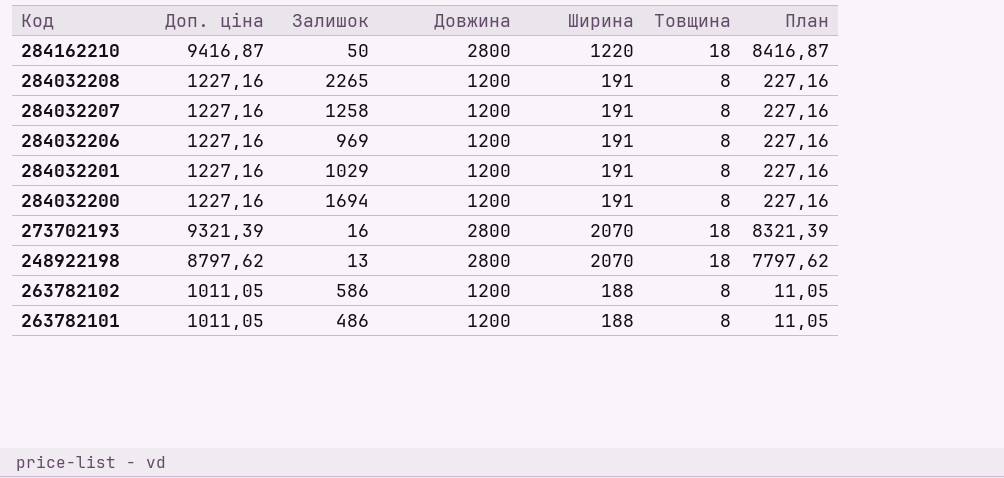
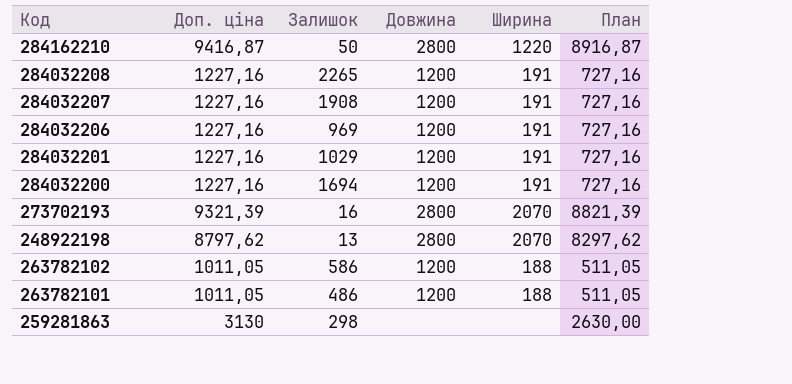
column Товщина | position: 6 -> none
column План | formula: [Доп. ціна] - 1000 -> [Доп. ціна] - 500
284032207 | Залишок: 1258 -> 1908
row 259281863: none -> 3130 | 298 | none | none | 2630,00

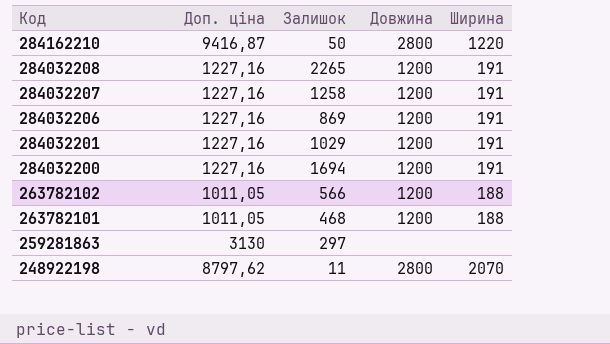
row order: none -> Код descending
column План | formula: [Доп. ціна] - 500 -> none
row 273702193: 9321,39 | 16 | 2800 | 2070 | 8821,39 -> none
284032207 | Залишок: 1908 -> 1258
284032206 | Залишок: 969 -> 869
263782102 | Залишок: 586 -> 566
263782101 | Залишок: 486 -> 468
259281863 | Залишок: 298 -> 297
248922198 | Залишок: 13 -> 11

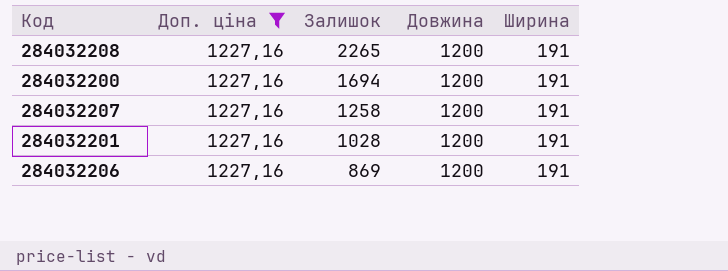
filter: none -> Доп. ціна = 1227,16
row order: Код descending -> Залишок descending
284032201 | Залишок: 1029 -> 1028

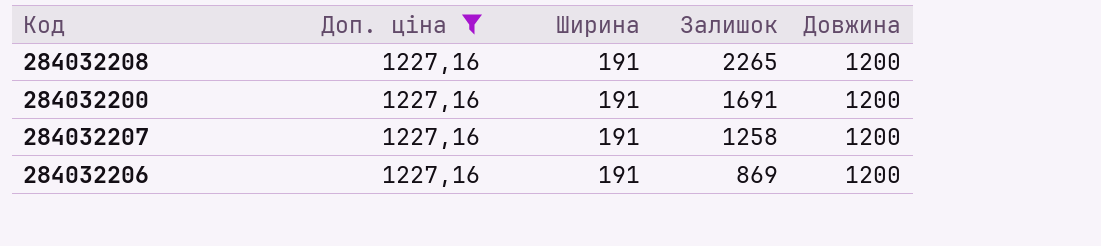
column Ширина | position: 5 -> 3
row 284032201: 1227,16 | 1028 | 1200 | 191 -> none
284032200 | Залишок: 1694 -> 1691

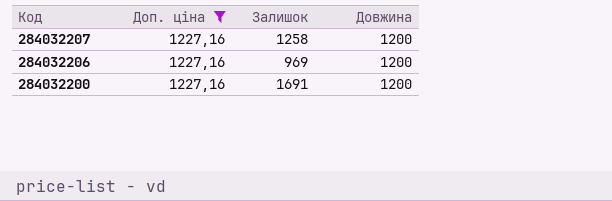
row order: Залишок descending -> Код descending
column Ширина | position: 3 -> none
row 284032208: 1227,16 | 191 | 2265 | 1200 -> none
284032206 | Залишок: 869 -> 969

